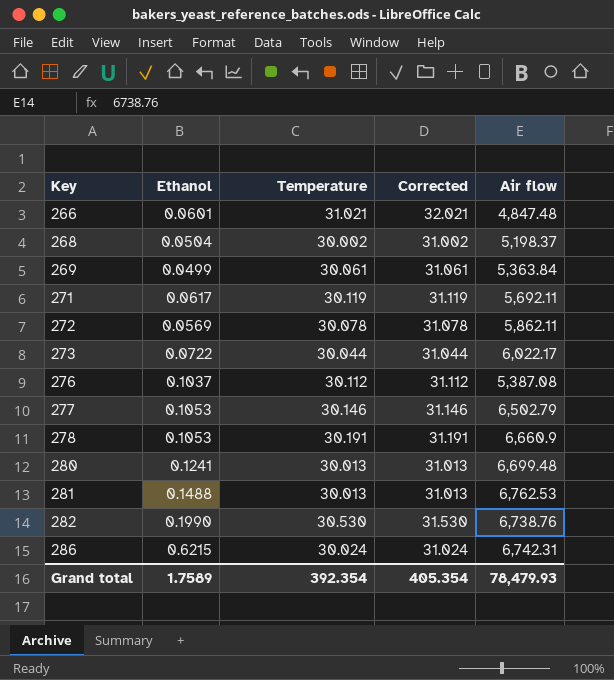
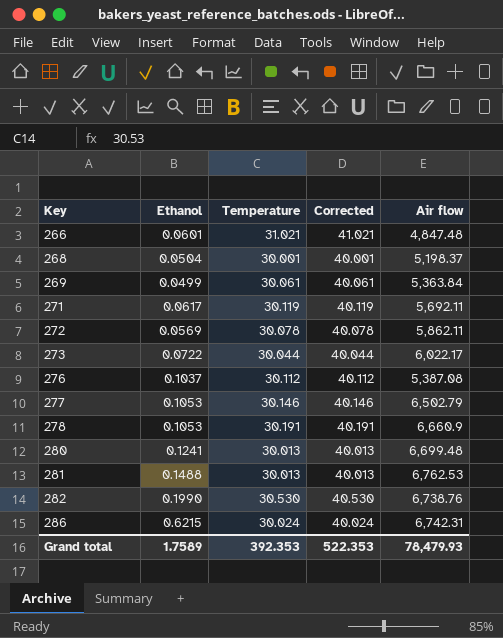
column Corrected | formula: [Temperature] + 1 -> [Temperature] + 10
268 | Temperature: 30.002 -> 30.001
Grand total | Temperature: 392.354 -> 392.353
Grand total | Corrected: 405.354 -> 522.353

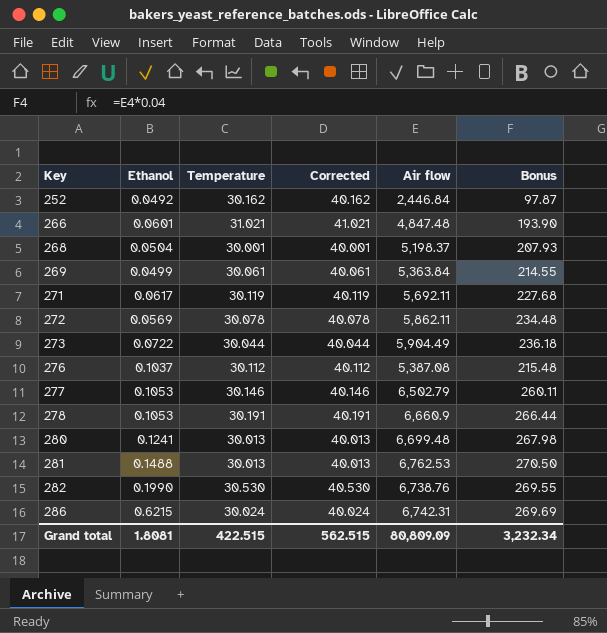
column Bonus | formula: none -> [Air flow] * 0.04
row 252: none -> 0.0492 | 30.162 | 40.162 | 2,446.84 | 97.87
273 | Air flow: 6,022.17 -> 5,904.49
Grand total | Ethanol: 1.7589 -> 1.8081
Grand total | Temperature: 392.353 -> 422.515
Grand total | Corrected: 522.353 -> 562.515
Grand total | Air flow: 78,479.93 -> 80,809.09

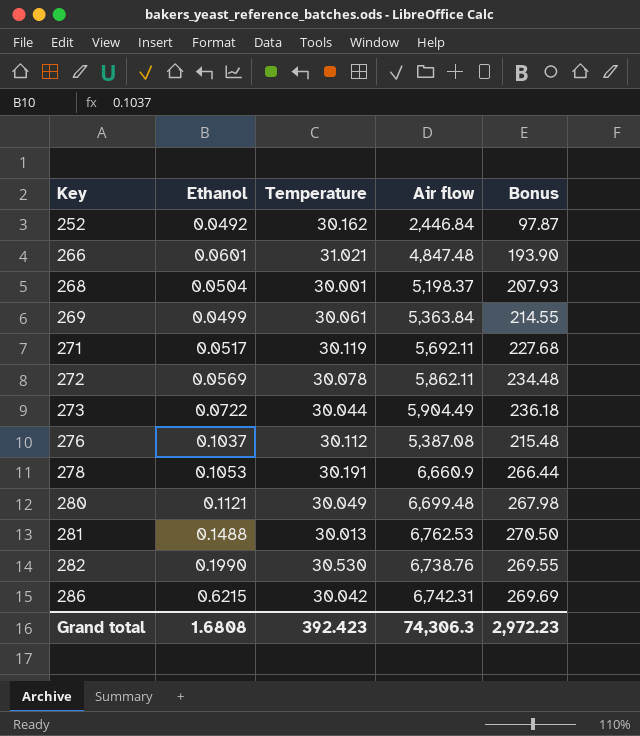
column Corrected | formula: [Temperature] + 10 -> none
row 277: 0.1053 | 30.146 | 40.146 | 6,502.79 | 260.11 -> none
271 | Ethanol: 0.0617 -> 0.0517
280 | Ethanol: 0.1241 -> 0.1121
280 | Temperature: 30.013 -> 30.049
286 | Temperature: 30.024 -> 30.042
Grand total | Ethanol: 1.8081 -> 1.6808
Grand total | Temperature: 422.515 -> 392.423
Grand total | Air flow: 80,809.09 -> 74,306.3
Grand total | Bonus: 3,232.34 -> 2,972.23

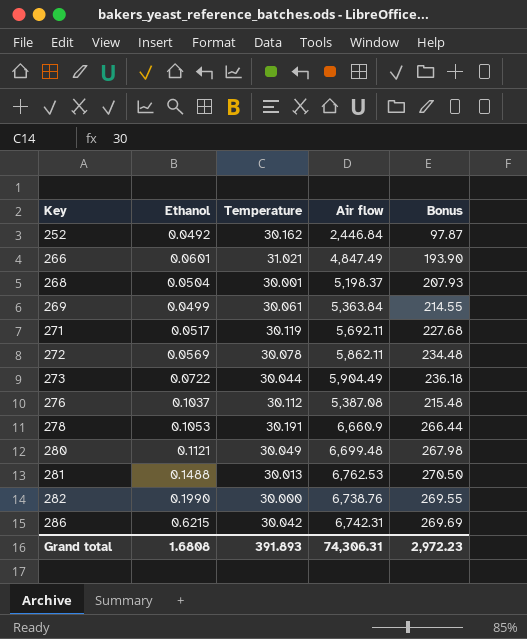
266 | Air flow: 4,847.48 -> 4,847.49
282 | Temperature: 30.530 -> 30.000
Grand total | Temperature: 392.423 -> 391.893
Grand total | Air flow: 74,306.3 -> 74,306.31

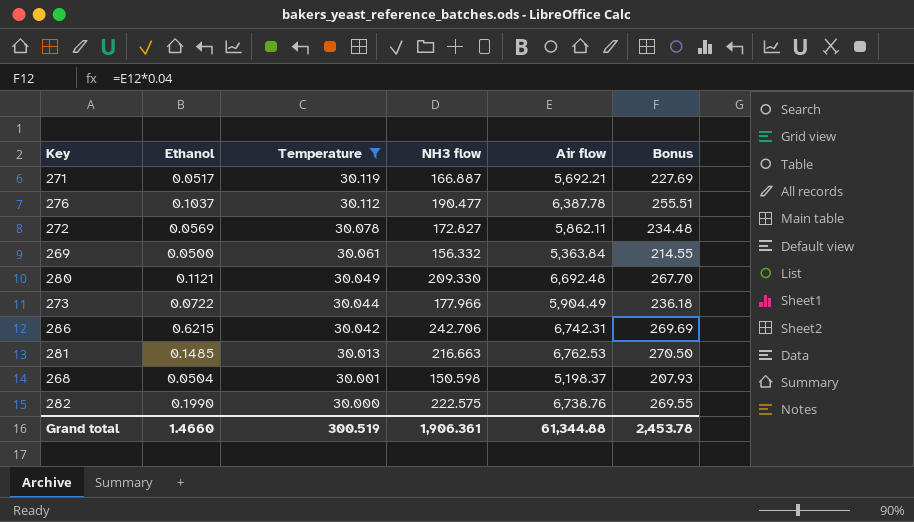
filter: none -> Temperature <= 30.119
row order: Key ascending -> Temperature descending
column NH3 flow | position: none -> 4
271 | Air flow: 5,692.11 -> 5,692.21
271 | Bonus: 227.68 -> 227.69
276 | Air flow: 5,387.08 -> 6,387.78
276 | Bonus: 215.48 -> 255.51
269 | Ethanol: 0.0499 -> 0.0500
280 | Air flow: 6,699.48 -> 6,692.48
280 | Bonus: 267.98 -> 267.70
281 | Ethanol: 0.1488 -> 0.1485
Grand total | Ethanol: 1.6808 -> 1.4660
Grand total | Temperature: 391.893 -> 300.519
Grand total | Air flow: 74,306.31 -> 61,344.88
Grand total | Bonus: 2,972.23 -> 2,453.78

